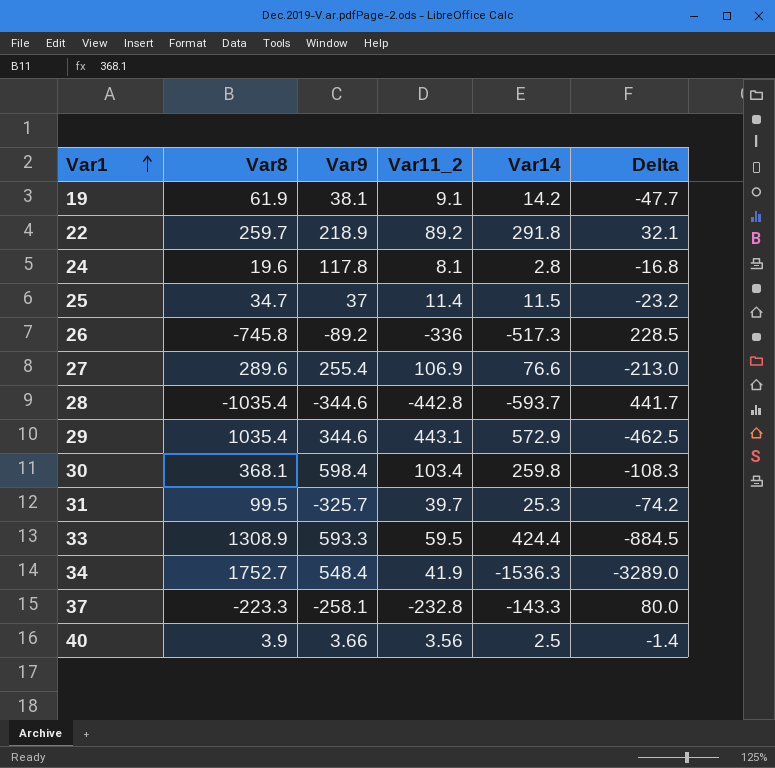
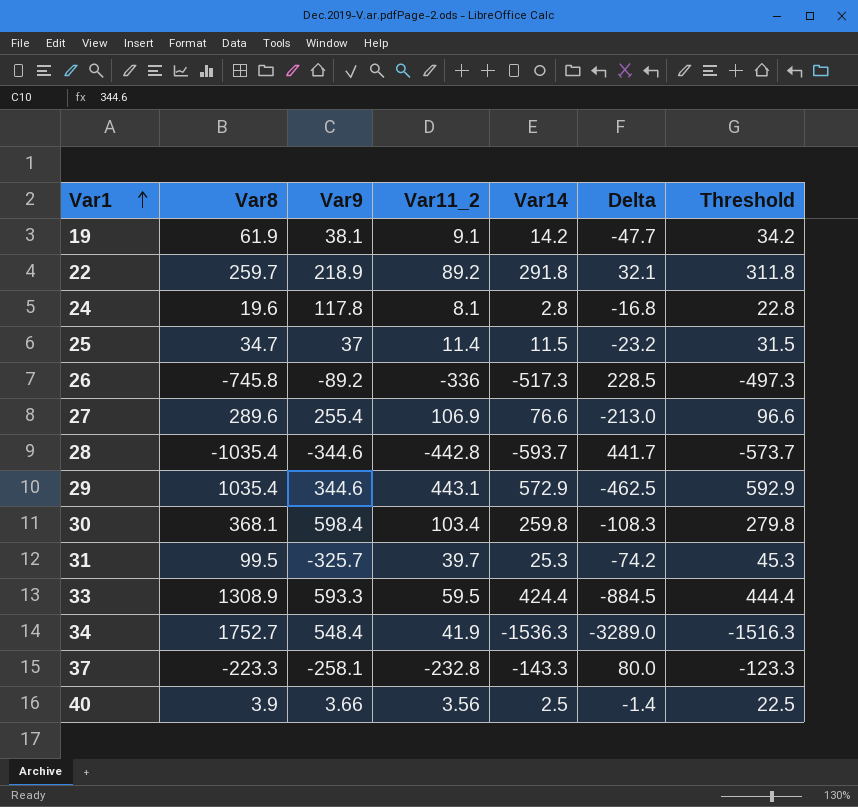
column Threshold | formula: none -> [Var14] + 20

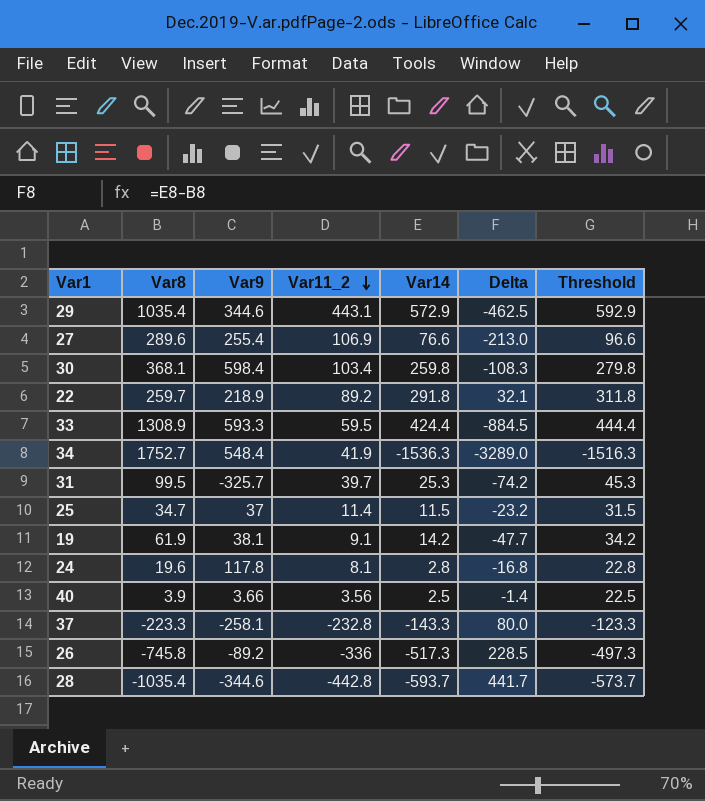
row order: Var1 ascending -> Var11_2 descending

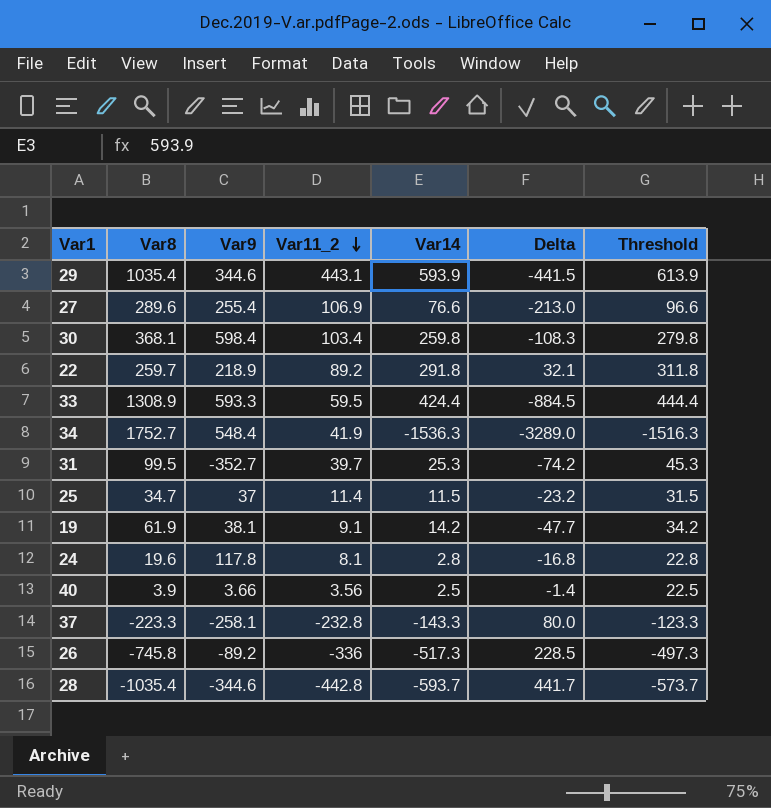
29 | Var14: 572.9 -> 593.9
29 | Delta: -462.5 -> -441.5
29 | Threshold: 592.9 -> 613.9
31 | Var9: -325.7 -> -352.7

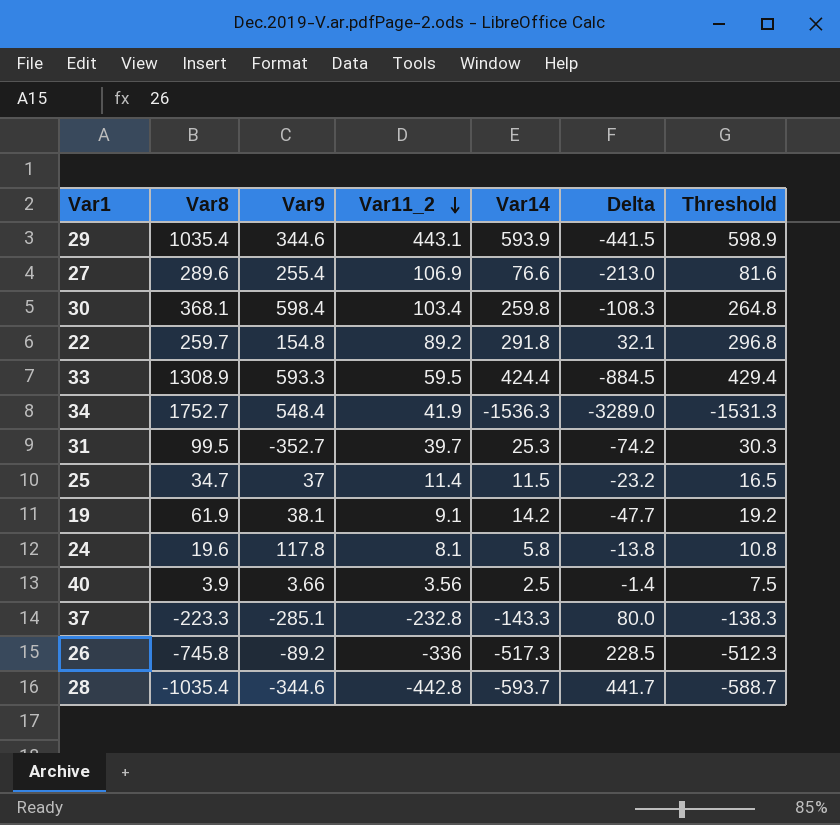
column Threshold | formula: [Var14] + 20 -> [Var14] + 5
22 | Var9: 218.9 -> 154.8
24 | Var14: 2.8 -> 5.8
24 | Delta: -16.8 -> -13.8
37 | Var9: -258.1 -> -285.1

